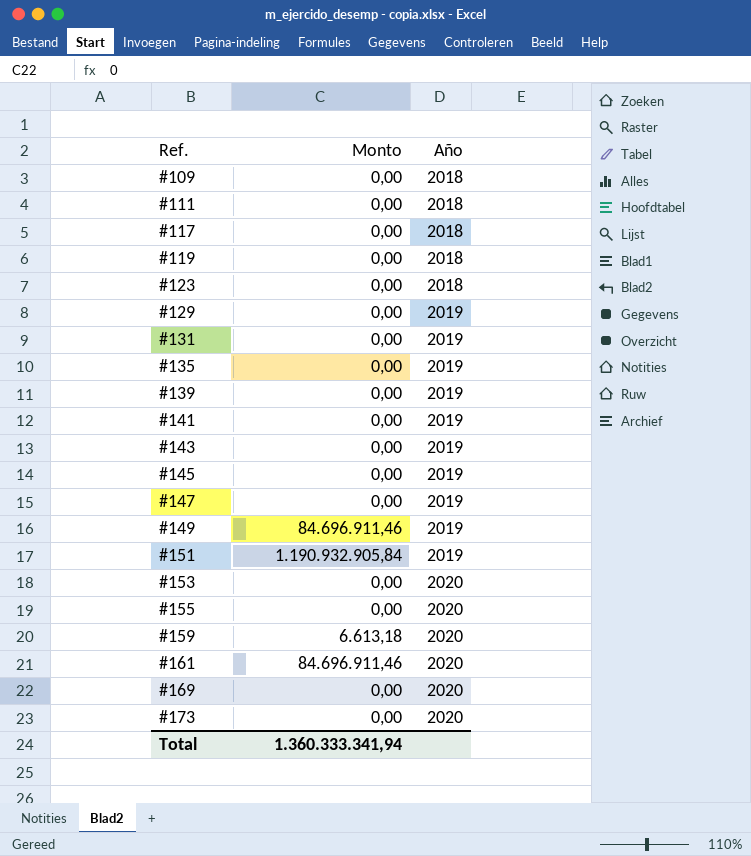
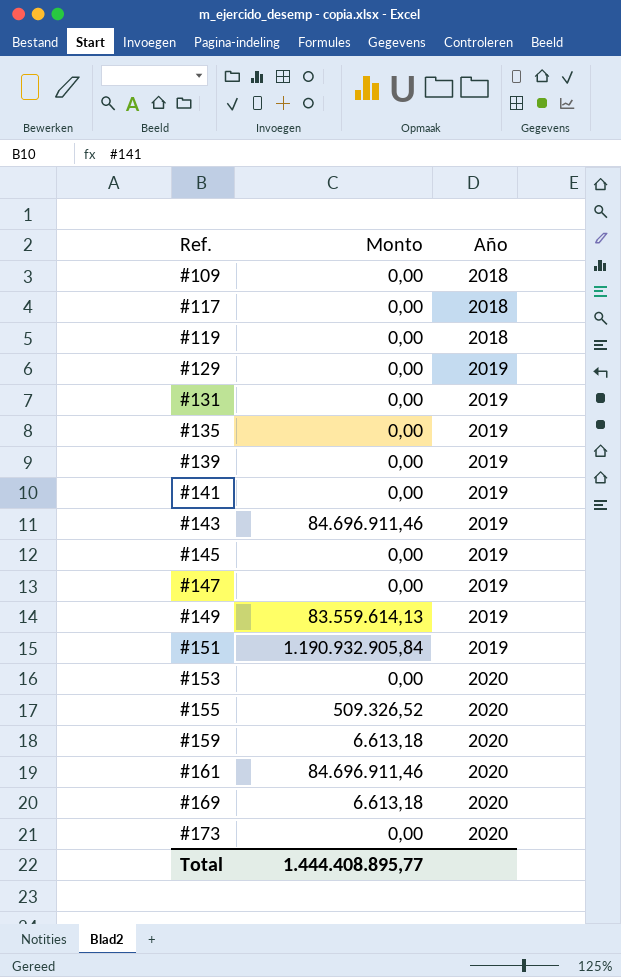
row #111: 0,00 | 2018 -> none
row #123: 0,00 | 2018 -> none
#143 | Monto: 0,00 -> 84.696.911,46
#149 | Monto: 84.696.911,46 -> 83.559.614,13
#155 | Monto: 0,00 -> 509.326,52
#169 | Monto: 0,00 -> 6.613,18
Total | Monto: 1.360.333.341,94 -> 1.444.408.895,77

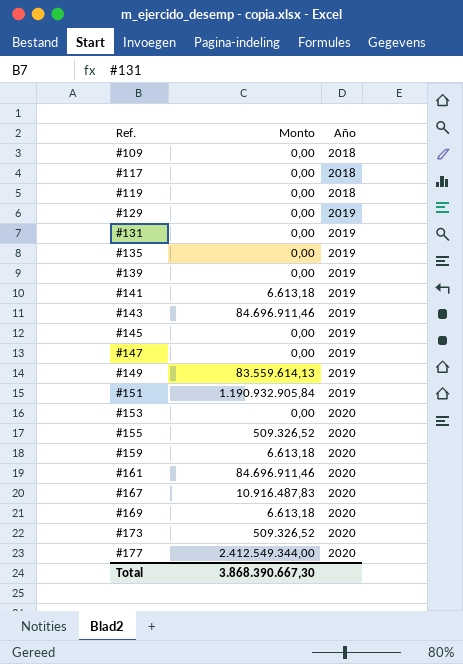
#141 | Monto: 0,00 -> 6.613,18
row #167: none -> 10.916.487,83 | 2020
#173 | Monto: 0,00 -> 509.326,52
row #177: none -> 2.412.549.344,00 | 2020
Total | Monto: 1.444.408.895,77 -> 3.868.390.667,30

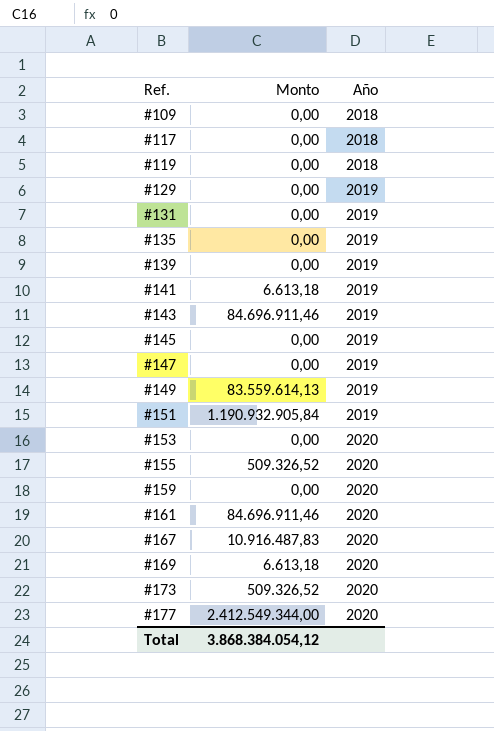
#159 | Monto: 6.613,18 -> 0,00
Total | Monto: 3.868.390.667,30 -> 3.868.384.054,12

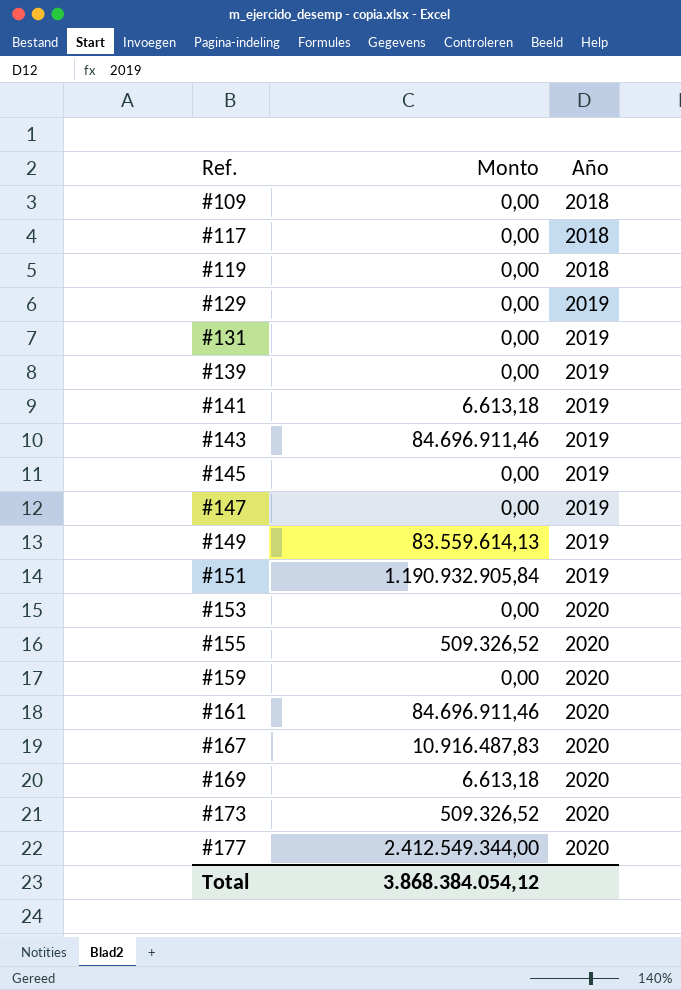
row #135: 0,00 | 2019 -> none

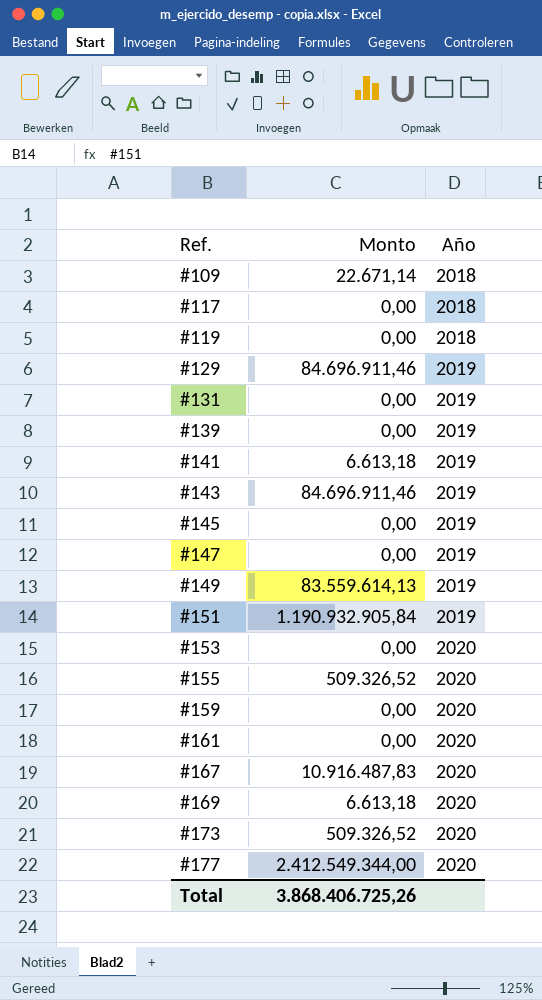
#109 | Monto: 0,00 -> 22.671,14
#129 | Monto: 0,00 -> 84.696.911,46
#161 | Monto: 84.696.911,46 -> 0,00
Total | Monto: 3.868.384.054,12 -> 3.868.406.725,26

